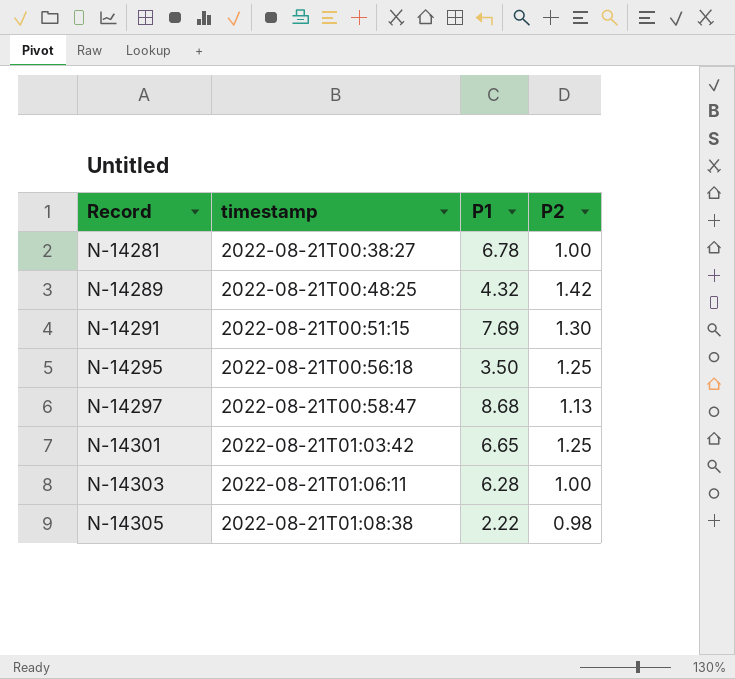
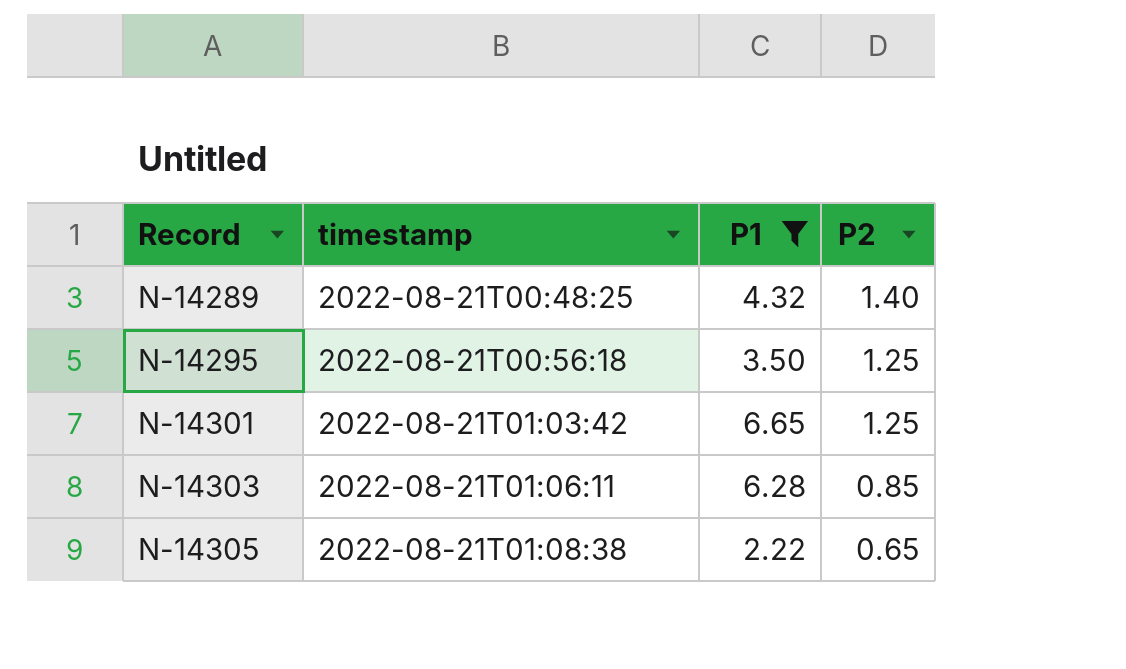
filter: none -> P1 <= 6.65
N-14289 | P2: 1.42 -> 1.40
N-14303 | P2: 1.00 -> 0.85
N-14305 | P2: 0.98 -> 0.65

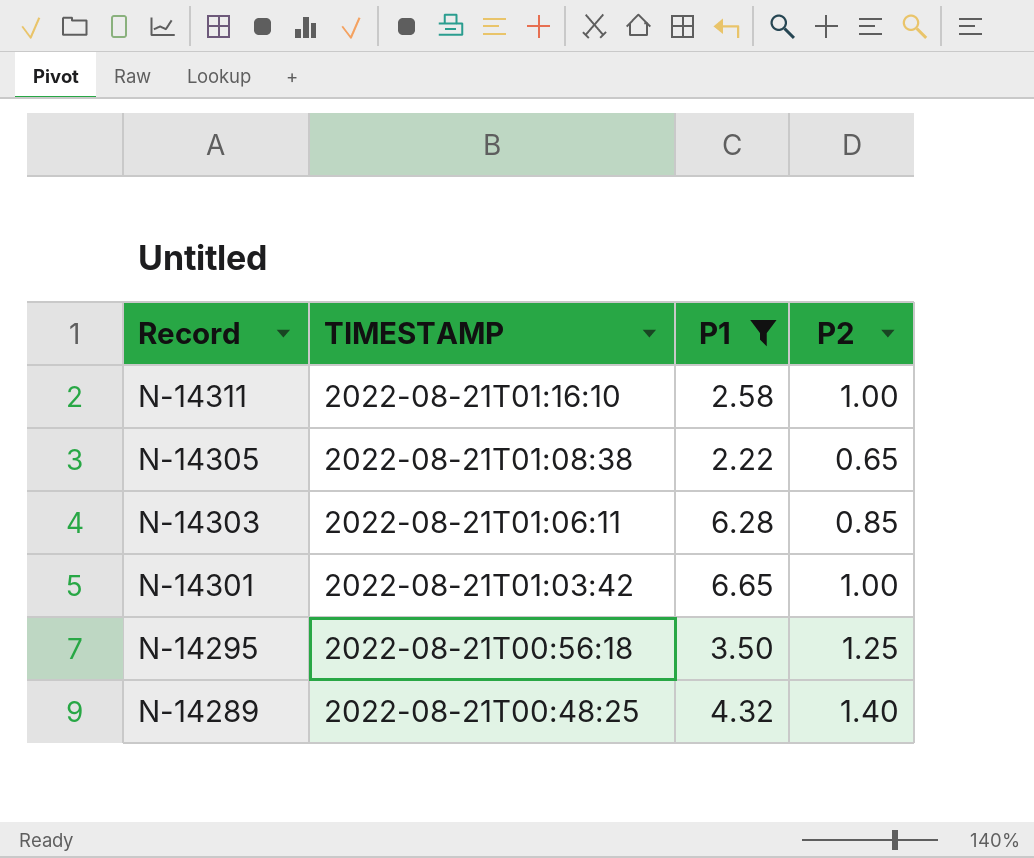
row order: Record ascending -> Record descending
column name: timestamp -> TIMESTAMP
row N-14311: none -> 2022-08-21T01:16:10 | 2.58 | 1.00
N-14301 | P2: 1.25 -> 1.00

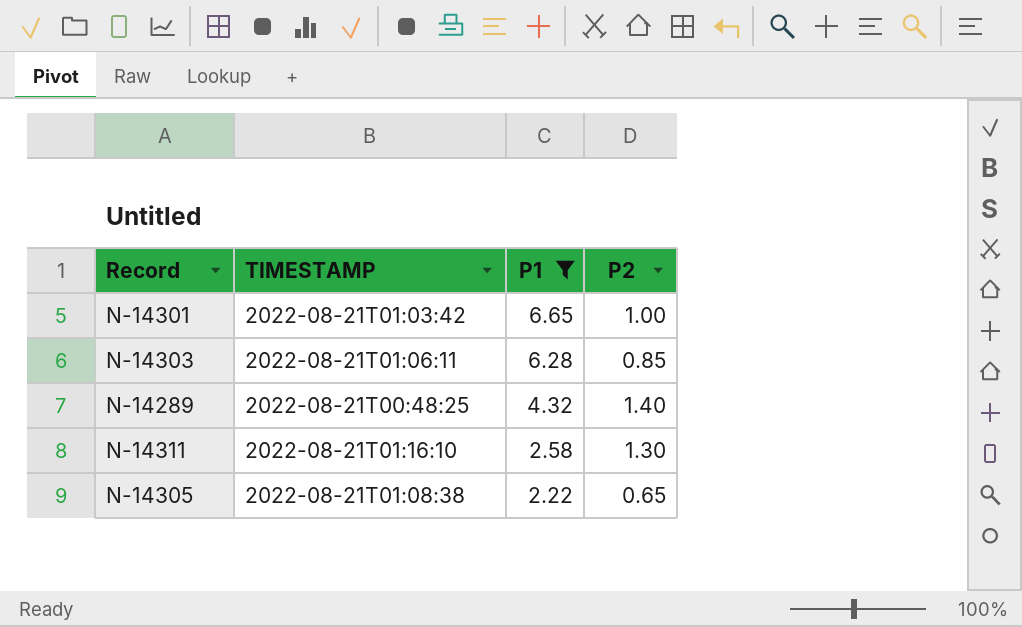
row order: Record descending -> P1 descending
row N-14295: 2022-08-21T00:56:18 | 3.50 | 1.25 -> none
N-14311 | P2: 1.00 -> 1.30

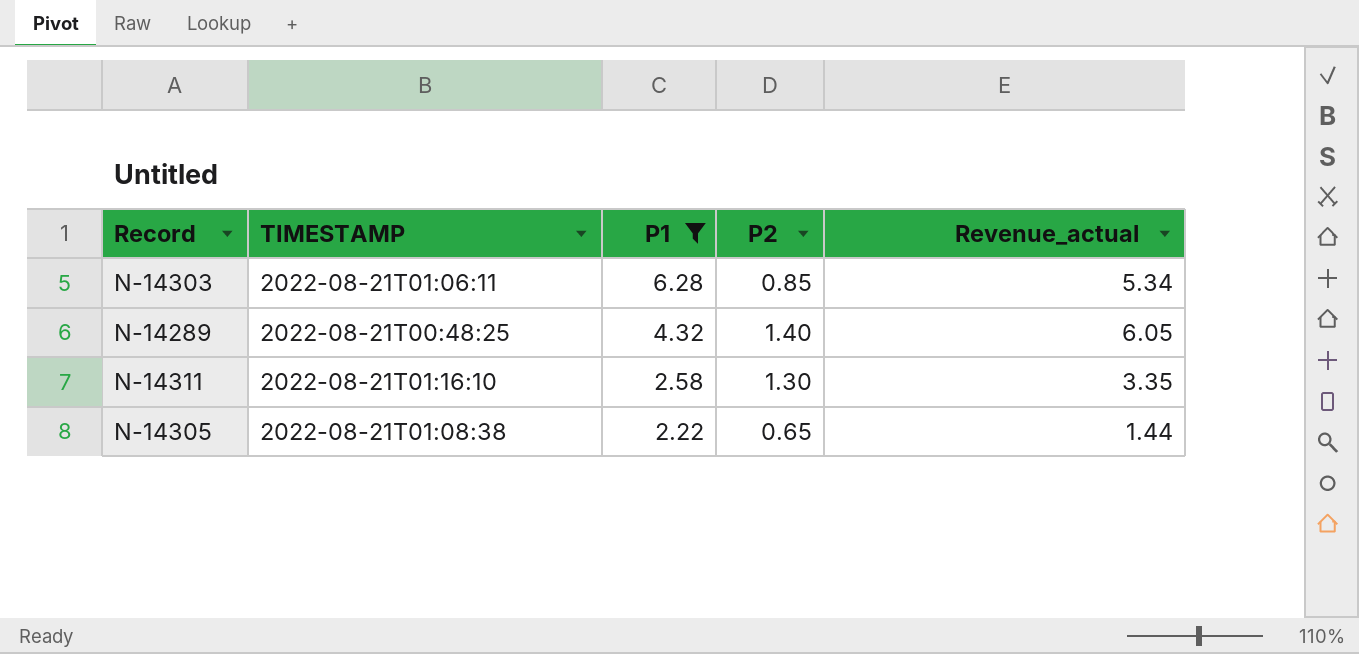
column Revenue_actual | formula: none -> [P1] * [P2]
row N-14301: 2022-08-21T01:03:42 | 6.65 | 1.00 -> none

